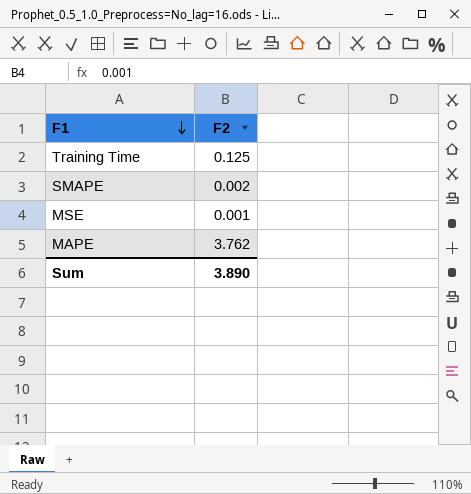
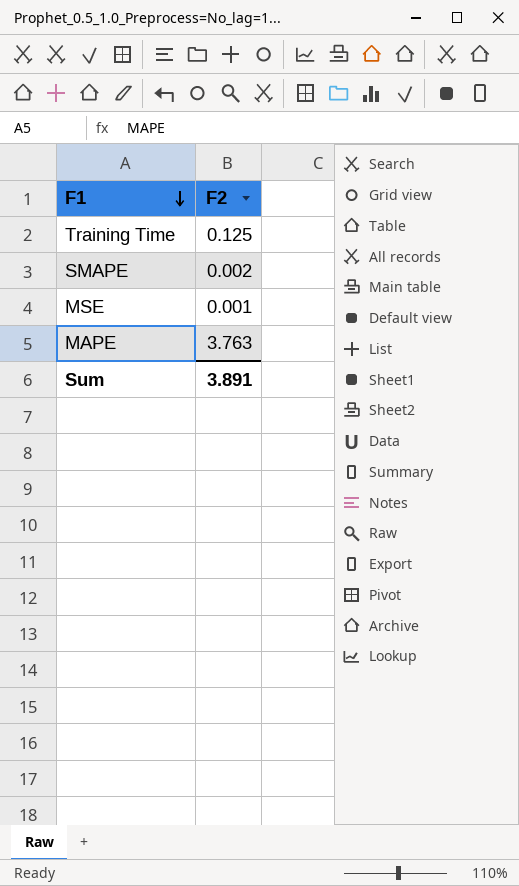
MAPE | F2: 3.762 -> 3.763
Sum | F2: 3.890 -> 3.891

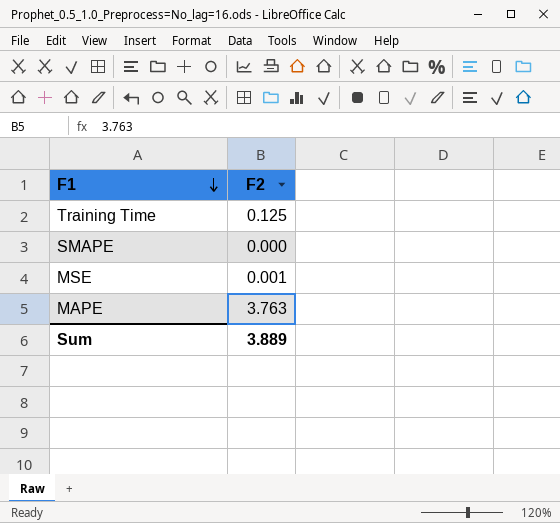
SMAPE | F2: 0.002 -> 0.000
Sum | F2: 3.891 -> 3.889

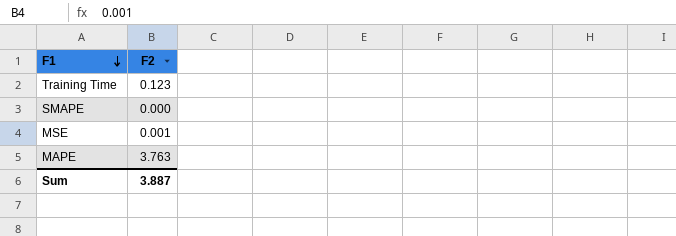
Training Time | F2: 0.125 -> 0.123
Sum | F2: 3.889 -> 3.887

